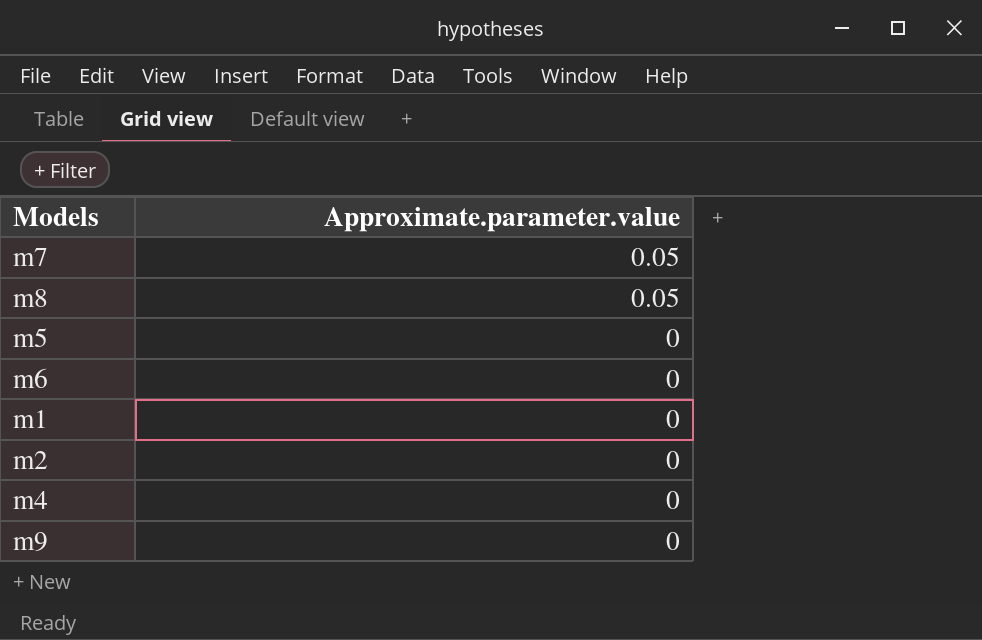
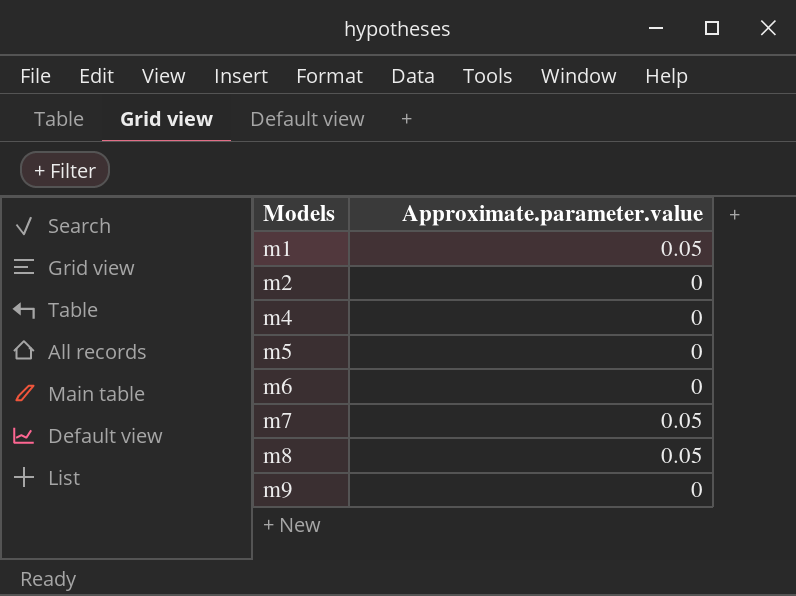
row order: Approximate.parameter.value descending -> Models ascending
m1 | Approximate.parameter.value: 0 -> 0.05

